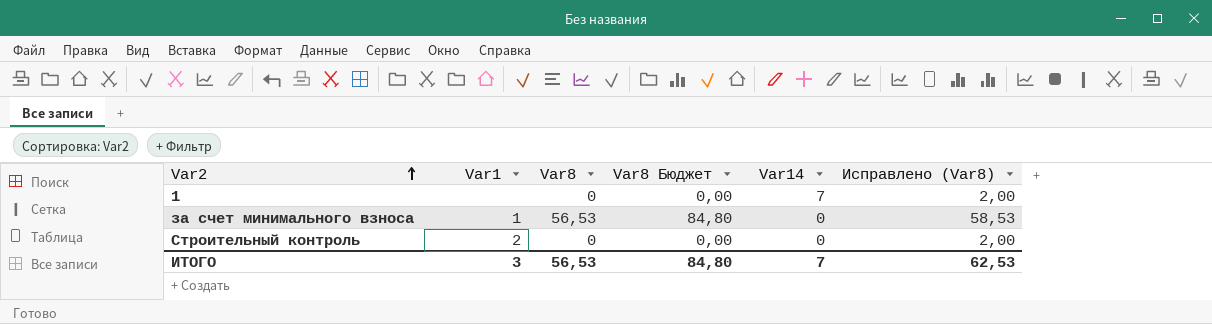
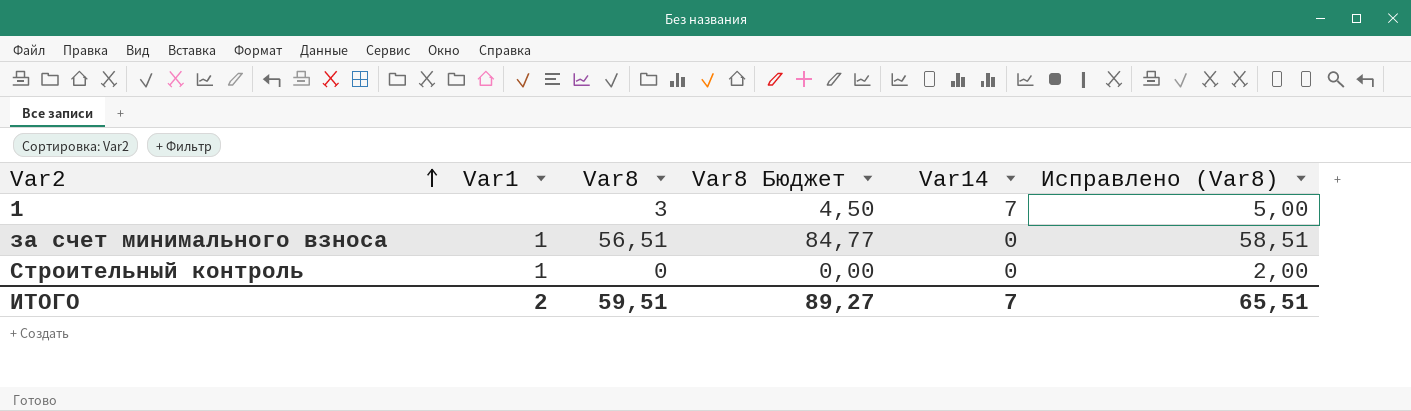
1 | Var8: 0 -> 3
1 | Var8 Бюджет: 0,00 -> 4,50
1 | Исправлено (Var8): 2,00 -> 5,00
за счет минимального взноса | Var8: 56,53 -> 56,51
за счет минимального взноса | Var8 Бюджет: 84,80 -> 84,77
за счет минимального взноса | Исправлено (Var8): 58,53 -> 58,51
Строительный контроль | Var1: 2 -> 1
ИТОГО | Var1: 3 -> 2
ИТОГО | Var8: 56,53 -> 59,51
ИТОГО | Var8 Бюджет: 84,80 -> 89,27
ИТОГО | Исправлено (Var8): 62,53 -> 65,51

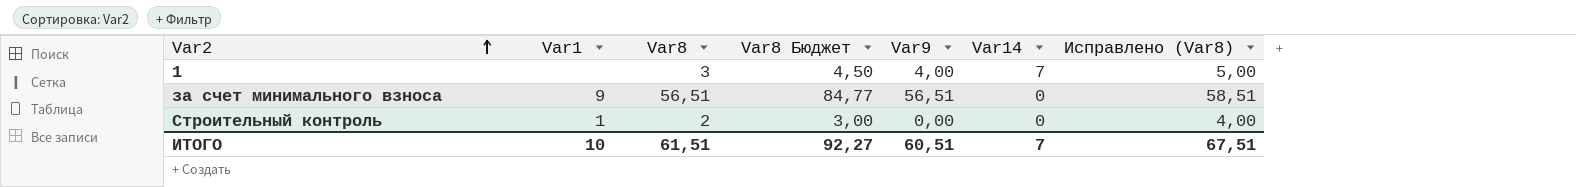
column Var9 | position: none -> 5
за счет минимального взноса | Var1: 1 -> 9
Строительный контроль | Var8: 0 -> 2
Строительный контроль | Var8 Бюджет: 0,00 -> 3,00
Строительный контроль | Исправлено (Var8): 2,00 -> 4,00
ИТОГО | Var1: 2 -> 10
ИТОГО | Var8: 59,51 -> 61,51
ИТОГО | Var8 Бюджет: 89,27 -> 92,27
ИТОГО | Исправлено (Var8): 65,51 -> 67,51

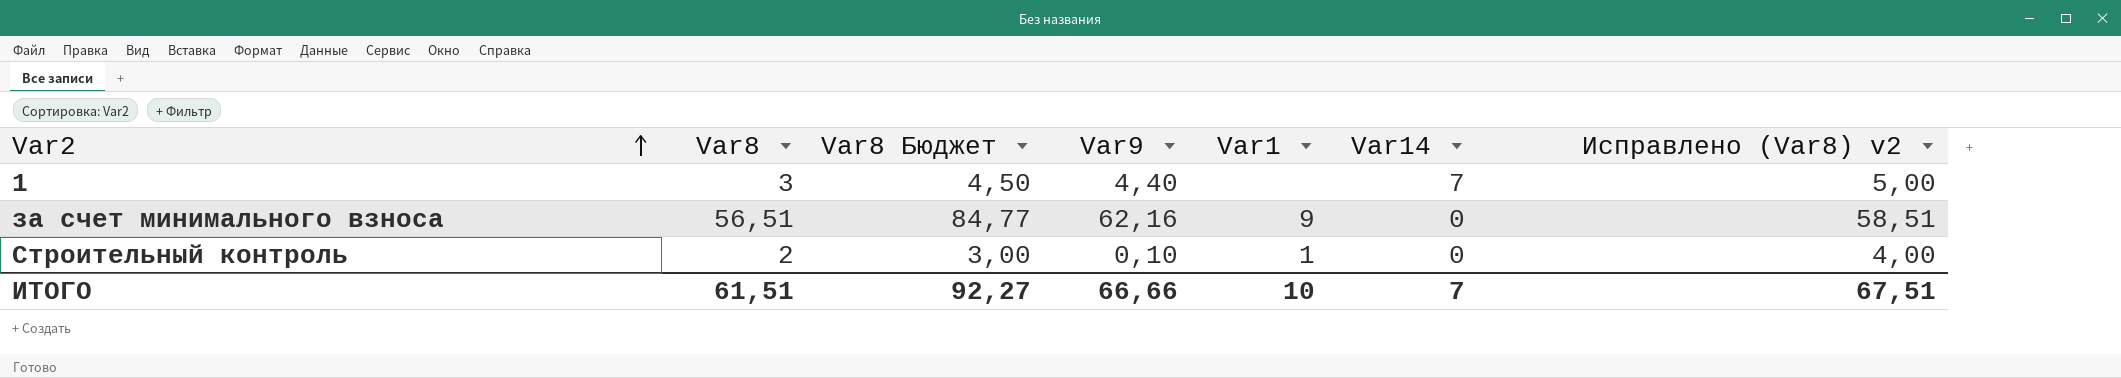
column Var1 | position: 2 -> 5
column name: Исправлено (Var8) -> Исправлено (Var8) v2
1 | Var9: 4,00 -> 4,40
за счет минимального взноса | Var9: 56,51 -> 62,16
Строительный контроль | Var9: 0,00 -> 0,10
ИТОГО | Var9: 60,51 -> 66,66

